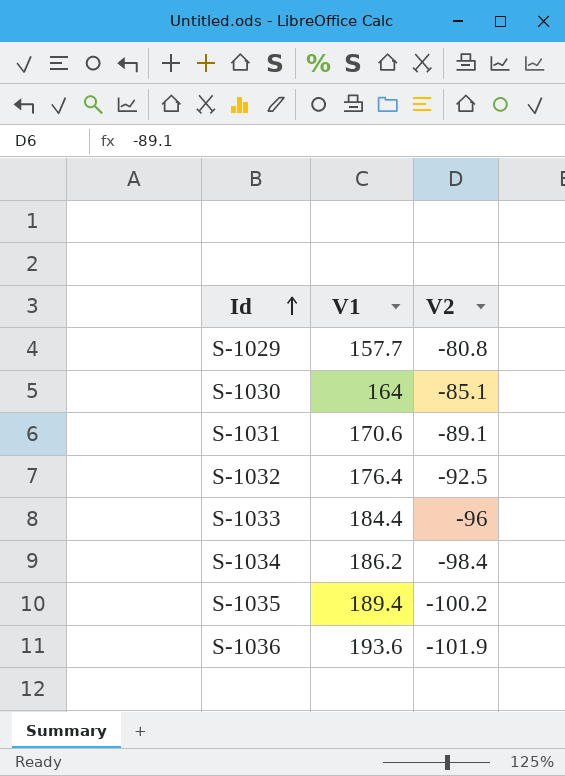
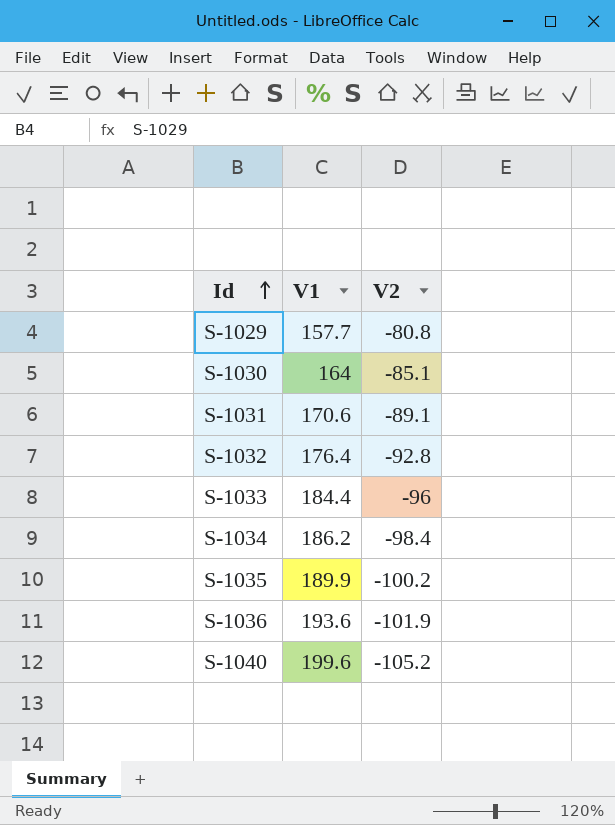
S-1032 | V2: -92.5 -> -92.8
S-1035 | V1: 189.4 -> 189.9
row S-1040: none -> 199.6 | -105.2

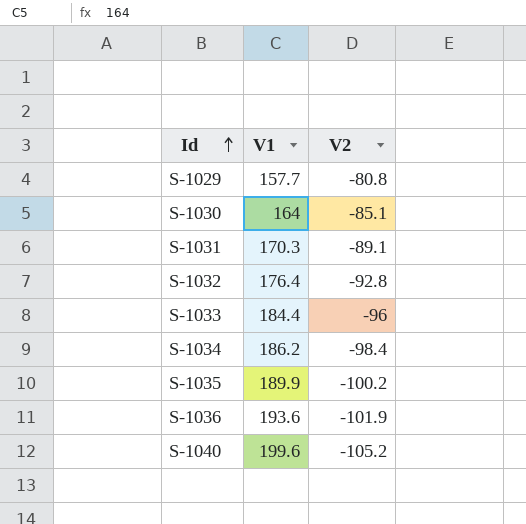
S-1031 | V1: 170.6 -> 170.3

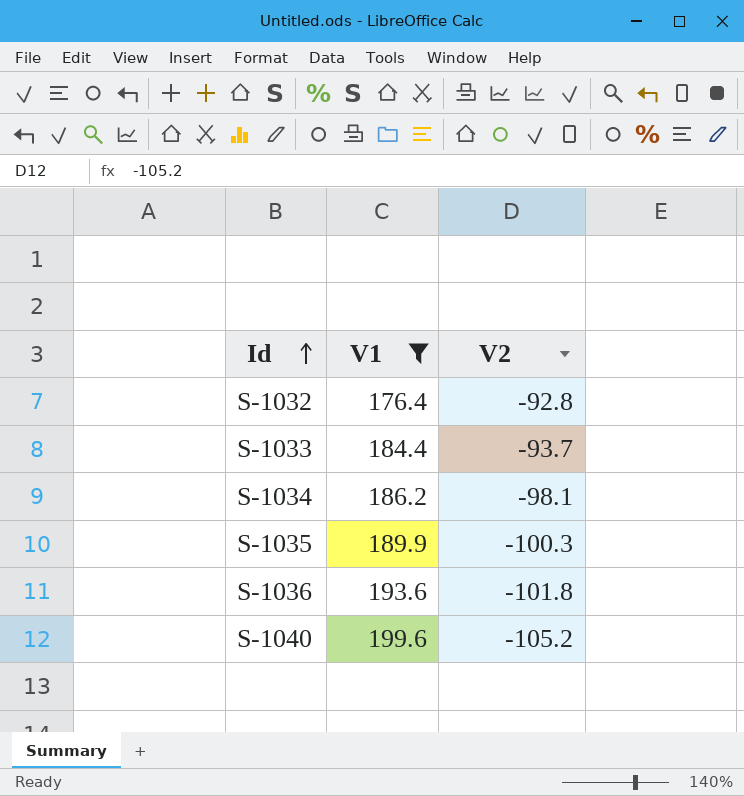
filter: none -> V1 >= 176.4
S-1033 | V2: -96 -> -93.7
S-1034 | V2: -98.4 -> -98.1
S-1035 | V2: -100.2 -> -100.3
S-1036 | V2: -101.9 -> -101.8

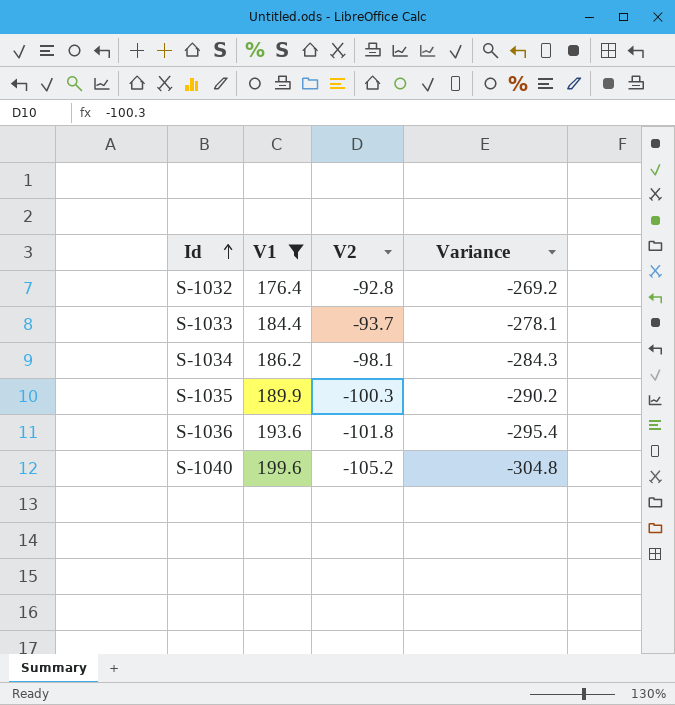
column Variance | formula: none -> [V2] - [V1]

